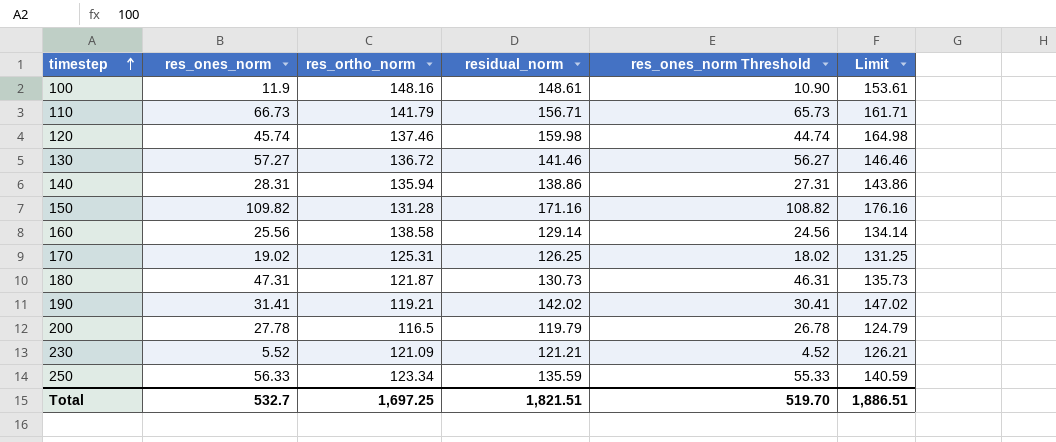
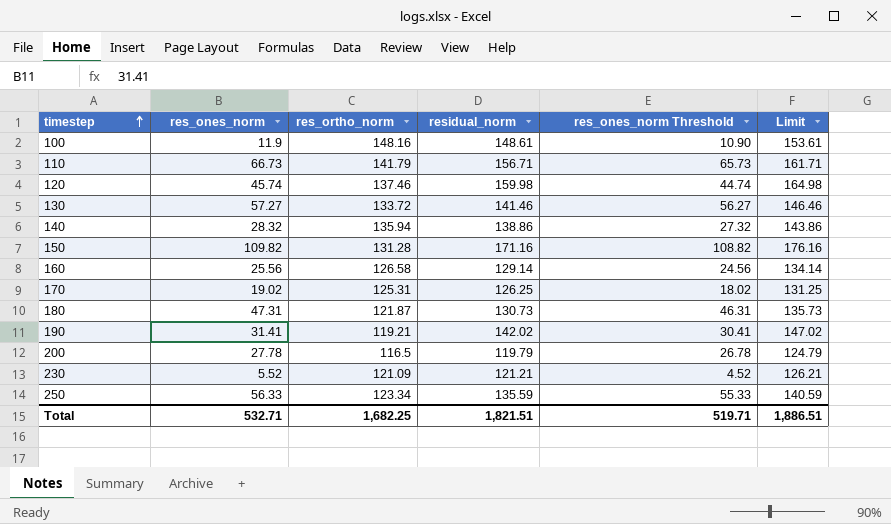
130 | res_ortho_norm: 136.72 -> 133.72
140 | res_ones_norm: 28.31 -> 28.32
140 | res_ones_norm Threshold: 27.31 -> 27.32
160 | res_ortho_norm: 138.58 -> 126.58
Total | res_ones_norm: 532.7 -> 532.71
Total | res_ortho_norm: 1,697.25 -> 1,682.25
Total | res_ones_norm Threshold: 519.70 -> 519.71

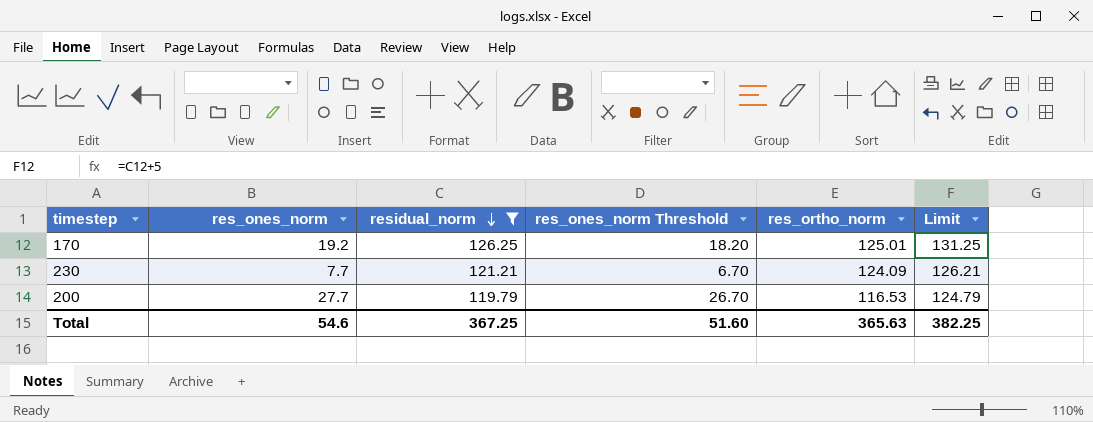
filter: none -> residual_norm <= 126.25
row order: timestep ascending -> residual_norm descending
column res_ortho_norm | position: 3 -> 5
170 | res_ones_norm: 19.02 -> 19.2
170 | res_ones_norm Threshold: 18.02 -> 18.20
170 | res_ortho_norm: 125.31 -> 125.01
230 | res_ones_norm: 5.52 -> 7.7
230 | res_ones_norm Threshold: 4.52 -> 6.70
230 | res_ortho_norm: 121.09 -> 124.09
200 | res_ones_norm: 27.78 -> 27.7
200 | res_ones_norm Threshold: 26.78 -> 26.70
200 | res_ortho_norm: 116.5 -> 116.53
Total | res_ones_norm: 532.71 -> 54.6
Total | residual_norm: 1,821.51 -> 367.25
Total | res_ones_norm Threshold: 519.71 -> 51.60
Total | res_ortho_norm: 1,682.25 -> 365.63
Total | Limit: 1,886.51 -> 382.25

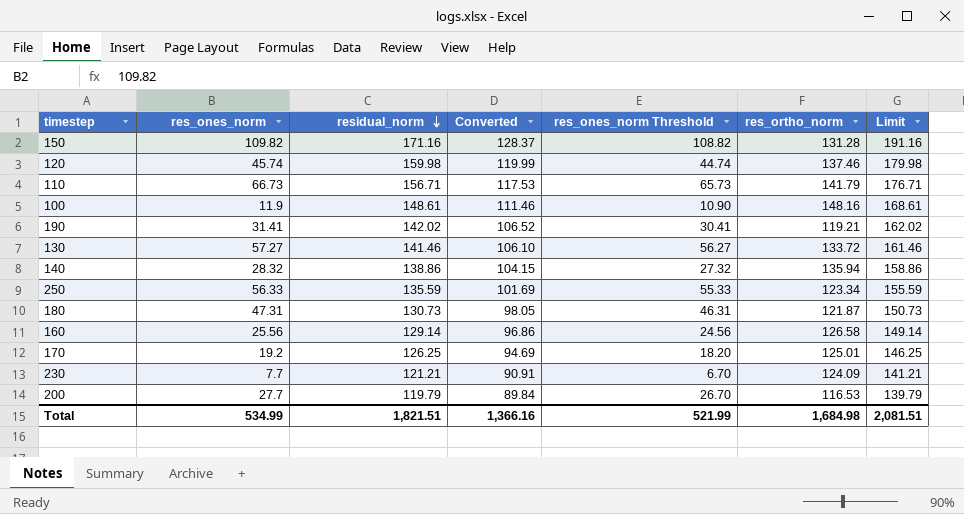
filter: residual_norm <= 126.25 -> none
column Converted | formula: none -> [residual_norm] * 0.75
column Limit | formula: [residual_norm] + 5 -> [residual_norm] + 20
Total | res_ones_norm: 54.6 -> 534.99
Total | residual_norm: 367.25 -> 1,821.51
Total | res_ones_norm Threshold: 51.60 -> 521.99
Total | res_ortho_norm: 365.63 -> 1,684.98
Total | Limit: 382.25 -> 2,081.51

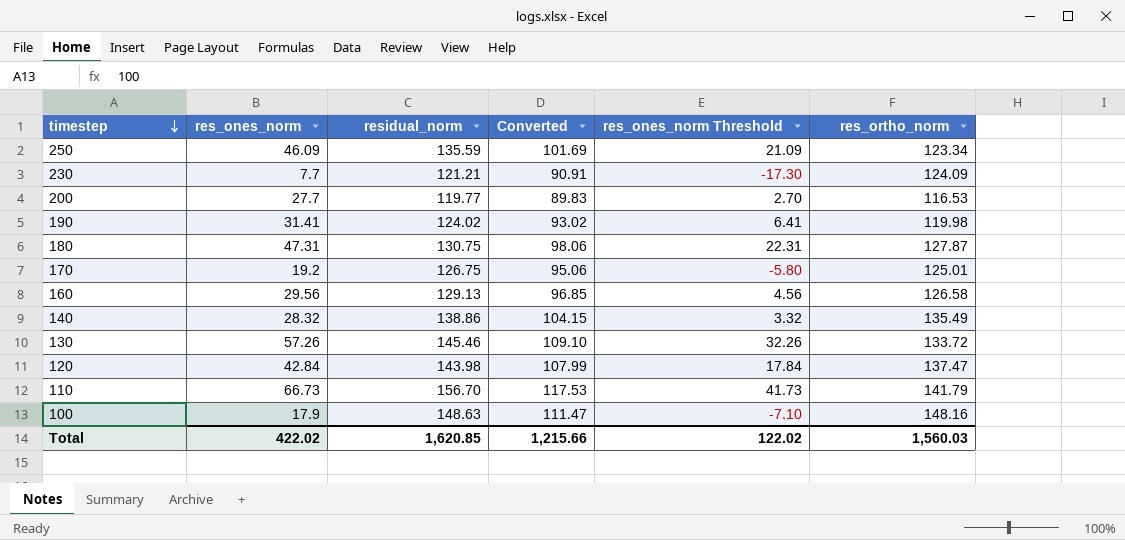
row order: residual_norm descending -> timestep descending
column Limit | formula: [residual_norm] + 20 -> none
column res_ones_norm Threshold | formula: [res_ones_norm] - 1 -> [res_ones_norm] - 25
row 150: 109.82 | 171.16 | 128.37 | 108.82 | 131.28 | 191.16 -> none
250 | res_ones_norm: 56.33 -> 46.09
200 | residual_norm: 119.79 -> 119.77
200 | Converted: 89.84 -> 89.83
190 | residual_norm: 142.02 -> 124.02
190 | Converted: 106.52 -> 93.02
190 | res_ortho_norm: 119.21 -> 119.98
180 | residual_norm: 130.73 -> 130.75
180 | Converted: 98.05 -> 98.06
180 | res_ortho_norm: 121.87 -> 127.87
170 | residual_norm: 126.25 -> 126.75
170 | Converted: 94.69 -> 95.06
160 | res_ones_norm: 25.56 -> 29.56
160 | residual_norm: 129.14 -> 129.13
160 | Converted: 96.86 -> 96.85
140 | res_ortho_norm: 135.94 -> 135.49
130 | res_ones_norm: 57.27 -> 57.26
130 | residual_norm: 141.46 -> 145.46
130 | Converted: 106.10 -> 109.10
120 | res_ones_norm: 45.74 -> 42.84
120 | residual_norm: 159.98 -> 143.98
120 | Converted: 119.99 -> 107.99
120 | res_ortho_norm: 137.46 -> 137.47
110 | residual_norm: 156.71 -> 156.70
100 | res_ones_norm: 11.9 -> 17.9
100 | residual_norm: 148.61 -> 148.63
100 | Converted: 111.46 -> 111.47
Total | res_ones_norm: 534.99 -> 422.02
Total | residual_norm: 1,821.51 -> 1,620.85
Total | Converted: 1,366.16 -> 1,215.66
Total | res_ones_norm Threshold: 521.99 -> 122.02
Total | res_ortho_norm: 1,684.98 -> 1,560.03

